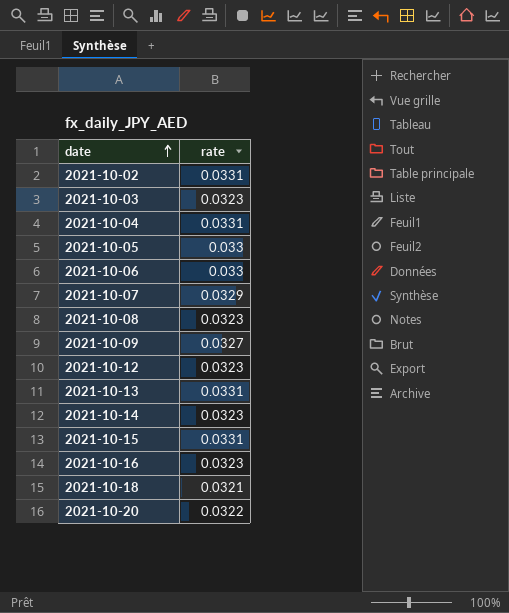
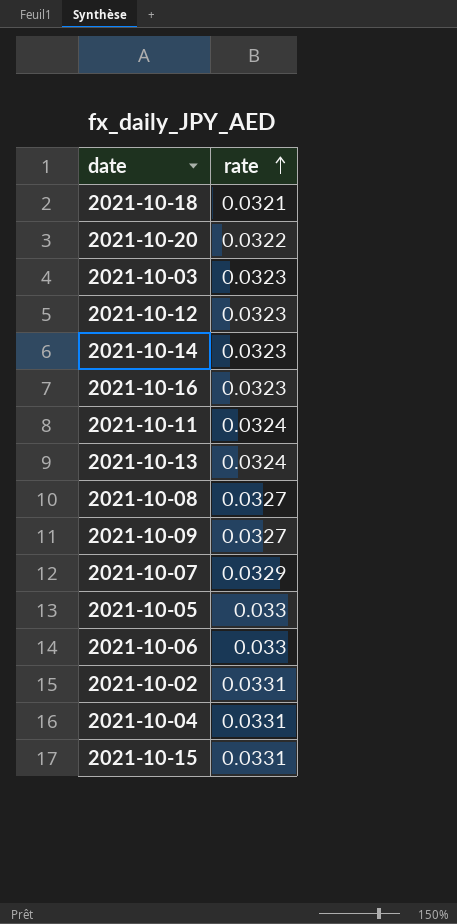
row order: date ascending -> rate ascending
row 2021-10-11: none -> 0.0324
2021-10-13 | rate: 0.0331 -> 0.0324
2021-10-08 | rate: 0.0323 -> 0.0327

